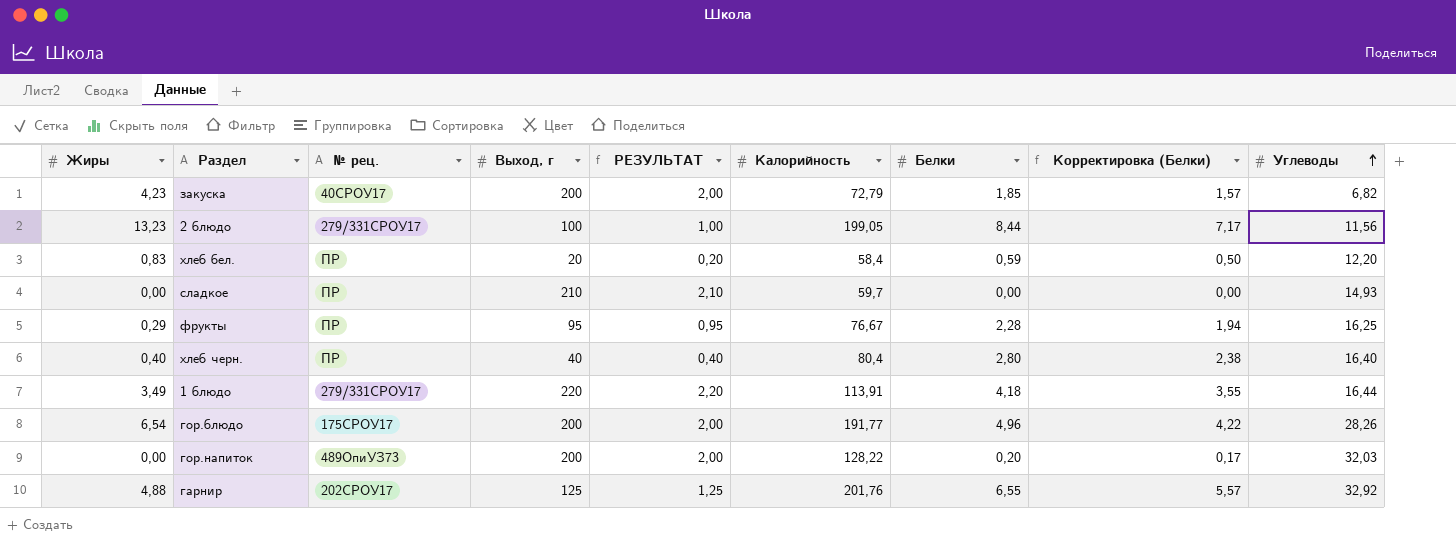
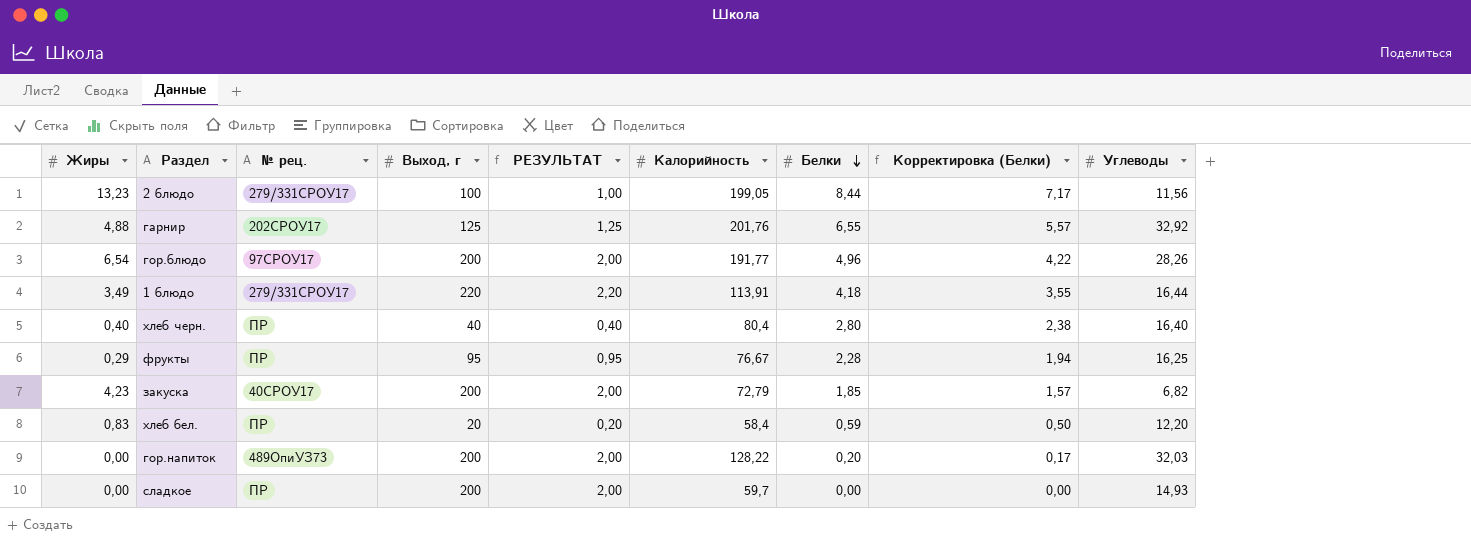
row order: Углеводы ascending -> Белки descending
гор.блюдо | № рец.: 175СРОУ17 -> 97СРОУ17
сладкое | Выход, г: 210 -> 200
сладкое | РЕЗУЛЬТАТ: 2,10 -> 2,00

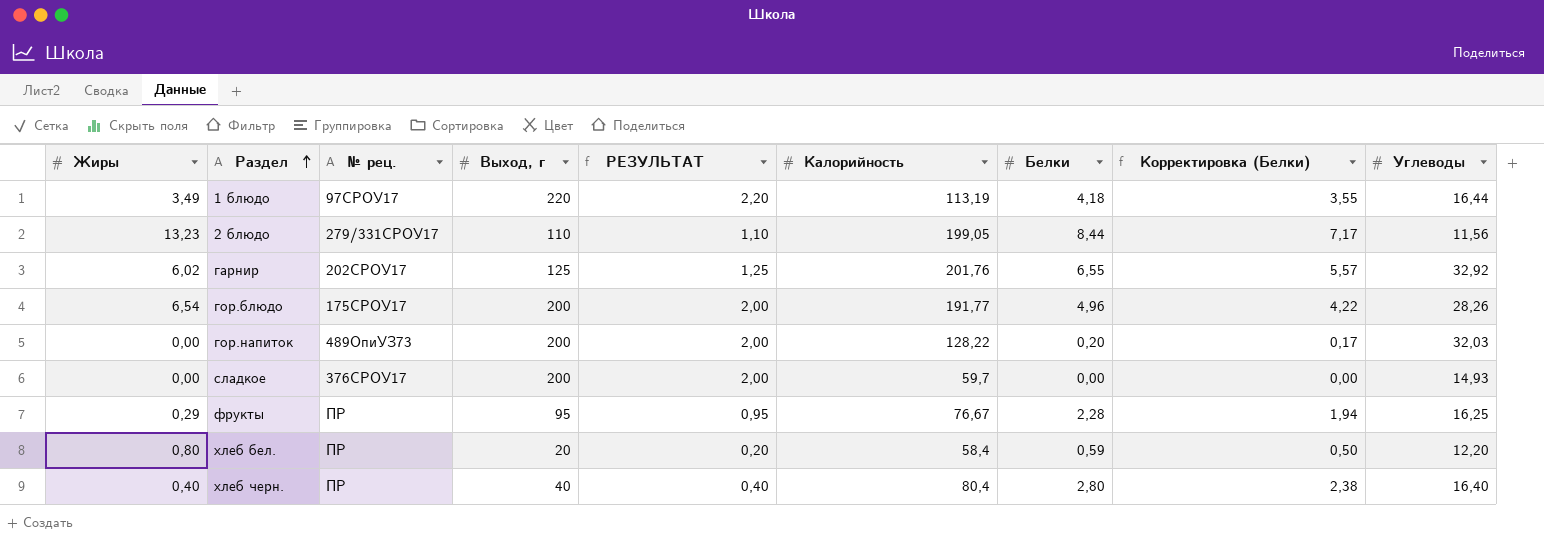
row order: Белки descending -> Раздел ascending
row закуска: 4,23 | 40СРОУ17 | 200 | 2,00 | 72,79 | 1,85 | 1,57 | 6,82 -> none
1 блюдо | № рец.: 279/331СРОУ17 -> 97СРОУ17
1 блюдо | Калорийность: 113,91 -> 113,19
2 блюдо | Выход, г: 100 -> 110
2 блюдо | РЕЗУЛЬТАТ: 1,00 -> 1,10
гарнир | Жиры: 4,88 -> 6,02
гор.блюдо | № рец.: 97СРОУ17 -> 175СРОУ17
сладкое | № рец.: ПР -> 376СРОУ17
хлеб бел. | Жиры: 0,83 -> 0,80

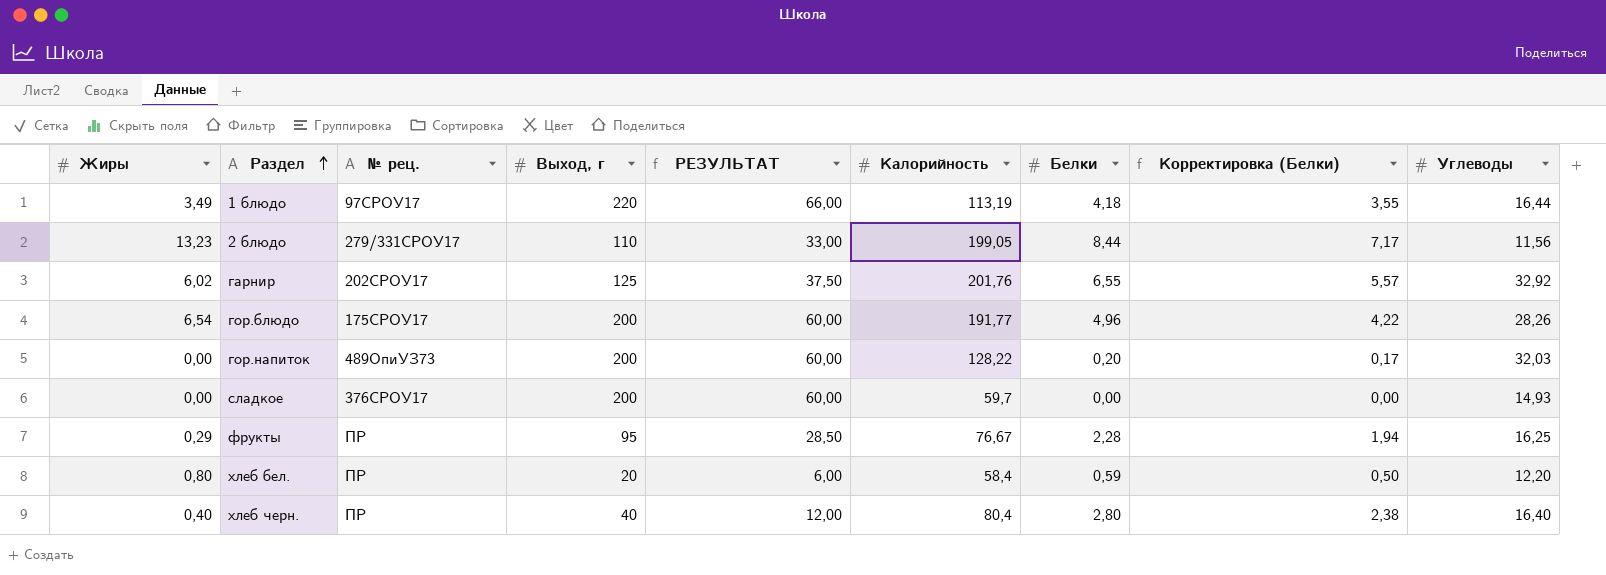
column РЕЗУЛЬТАТ | formula: [Выход, г] * 0,01 -> [Выход, г] * 0,3

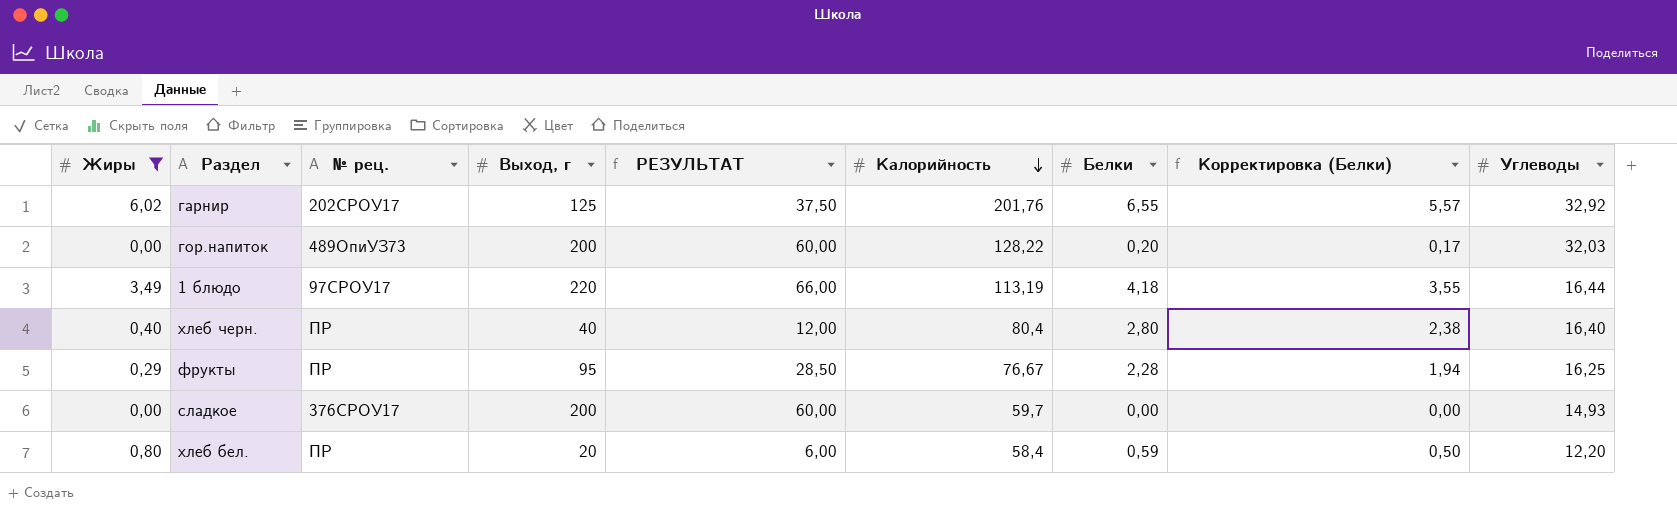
filter: none -> Жиры <= 6,02
row order: Раздел ascending -> Калорийность descending

